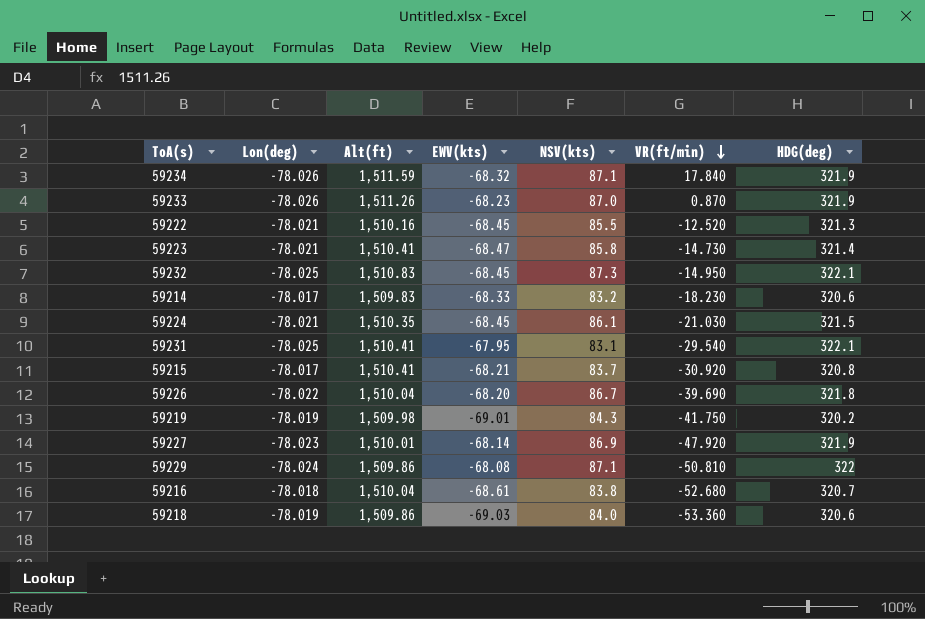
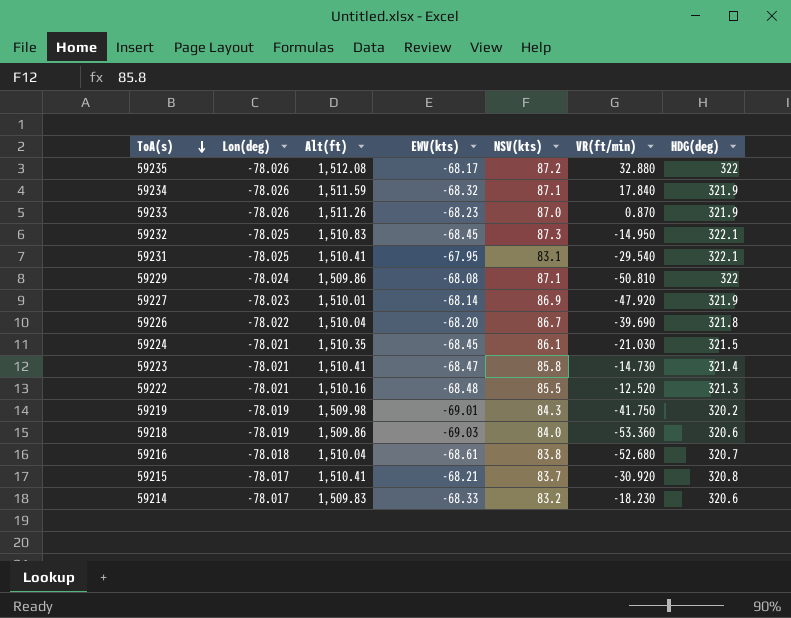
row order: VR(ft/min) descending -> ToA(s) descending
row 59235: none -> -78.026 | 1,512.08 | -68.17 | 87.2 | 32.880 | 322
59222 | EWV(kts): -68.45 -> -68.48

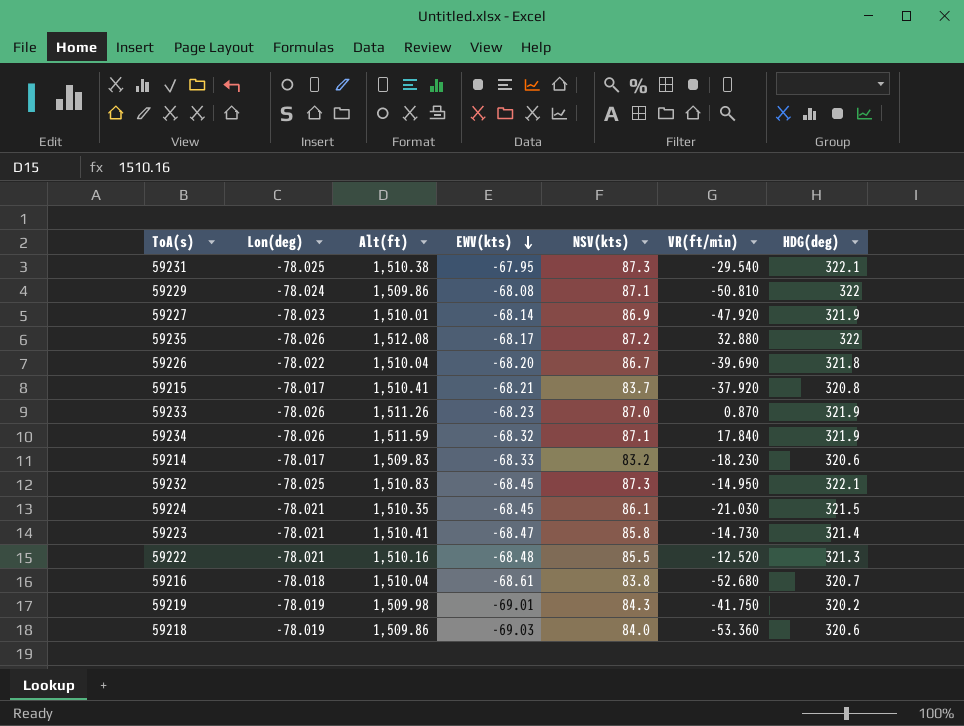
row order: ToA(s) descending -> EWV(kts) descending
59231 | Alt(ft): 1,510.41 -> 1,510.38
59231 | NSV(kts): 83.1 -> 87.3
59215 | VR(ft/min): -30.920 -> -37.920

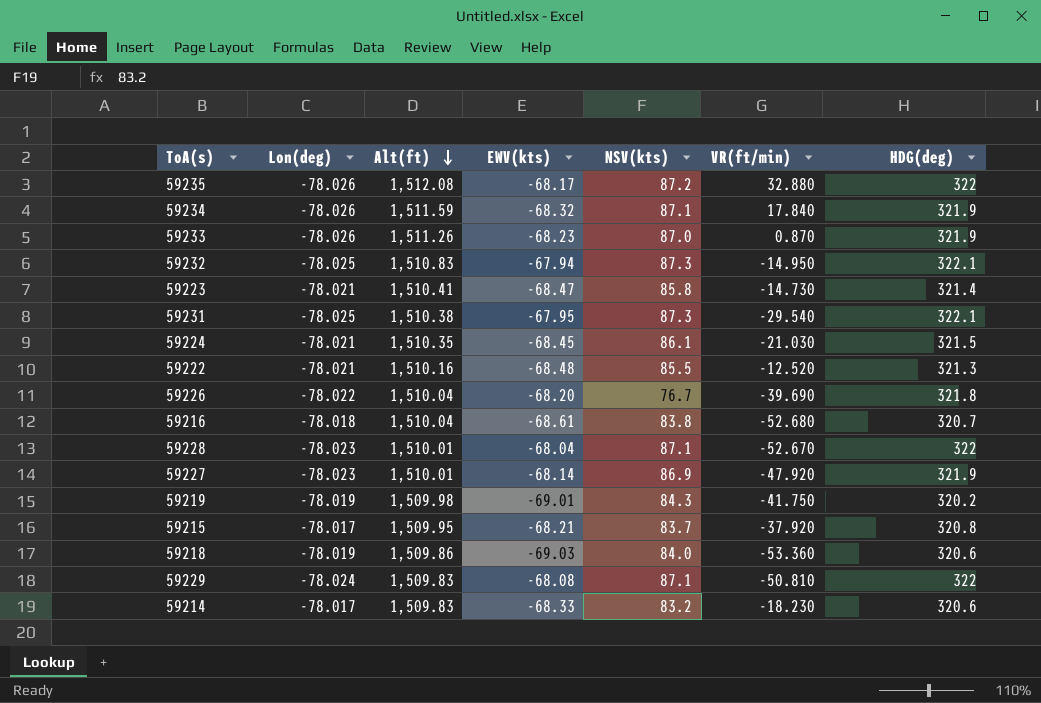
row order: EWV(kts) descending -> Alt(ft) descending
59232 | EWV(kts): -68.45 -> -67.94
59226 | NSV(kts): 86.7 -> 76.7
row 59228: none -> -78.023 | 1,510.01 | -68.04 | 87.1 | -52.670 | 322
59215 | Alt(ft): 1,510.41 -> 1,509.95
59229 | Alt(ft): 1,509.86 -> 1,509.83

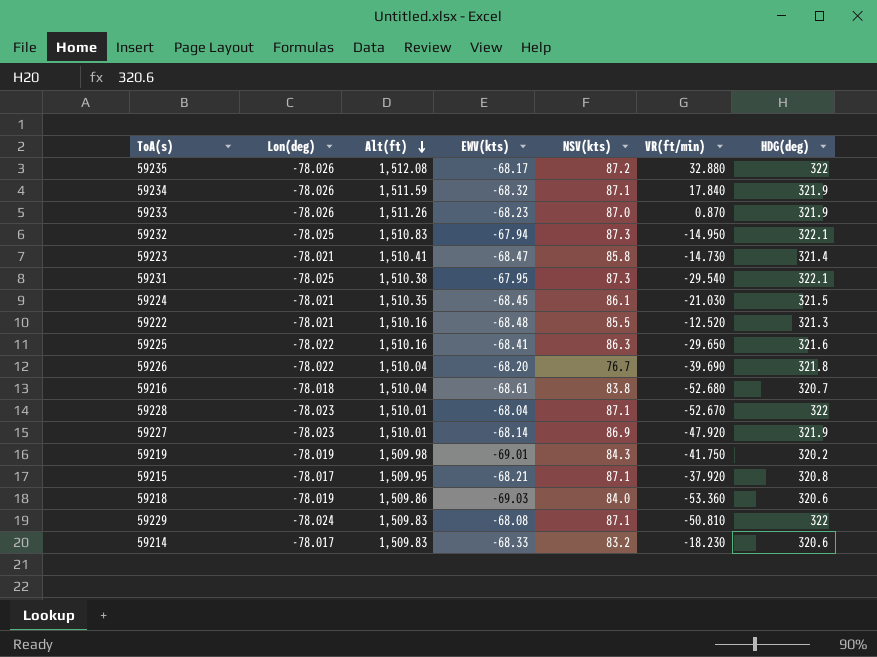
row 59225: none -> -78.022 | 1,510.16 | -68.41 | 86.3 | -29.650 | 321.6
59215 | NSV(kts): 83.7 -> 87.1

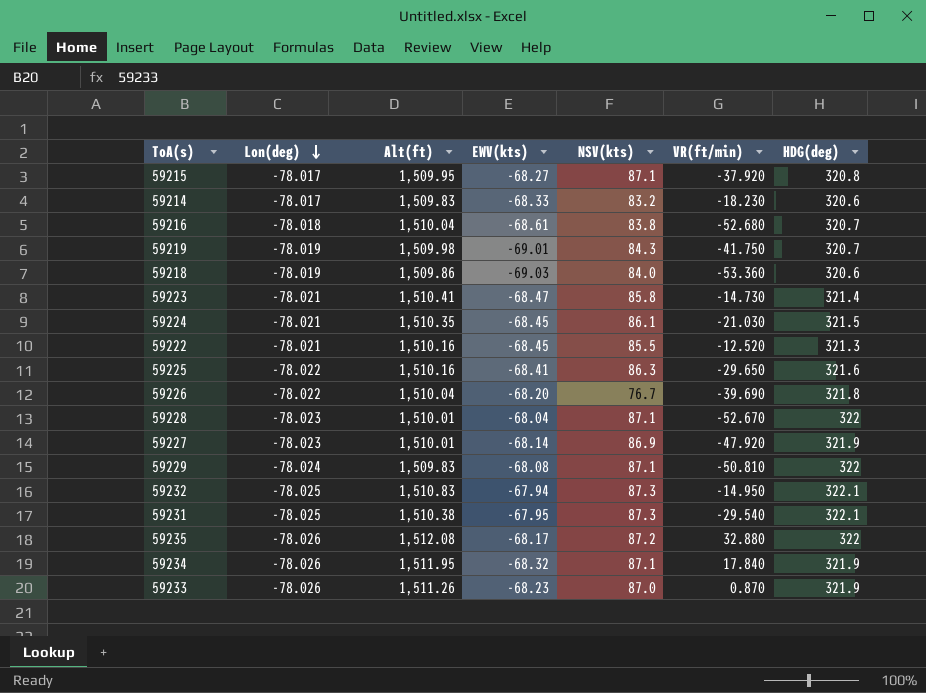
row order: Alt(ft) descending -> Lon(deg) descending
59215 | EWV(kts): -68.21 -> -68.27
59219 | HDG(deg): 320.2 -> 320.7
59222 | EWV(kts): -68.48 -> -68.45
59234 | Alt(ft): 1,511.59 -> 1,511.95

